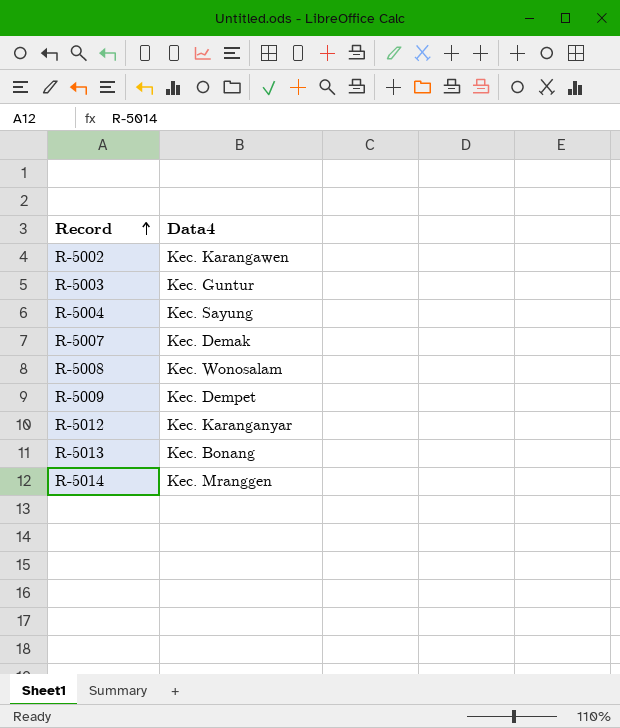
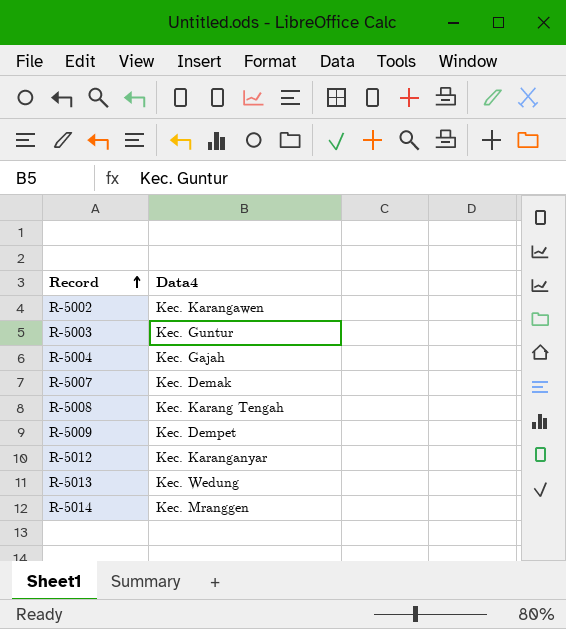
R-5004 | Data4: Kec. Sayung -> Kec. Gajah
R-5008 | Data4: Kec. Wonosalam -> Kec. Karang Tengah
R-5013 | Data4: Kec. Bonang -> Kec. Wedung

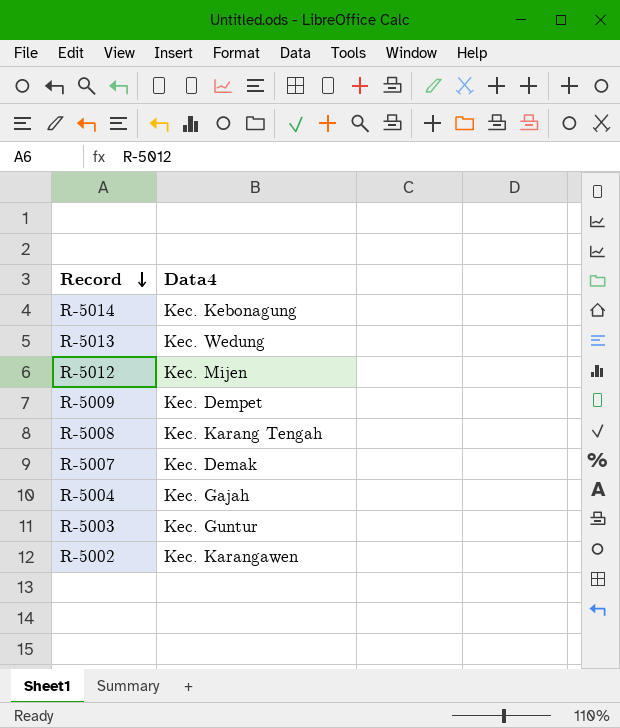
row order: Record ascending -> Record descending
R-5014 | Data4: Kec. Mranggen -> Kec. Kebonagung
R-5012 | Data4: Kec. Karanganyar -> Kec. Mijen

